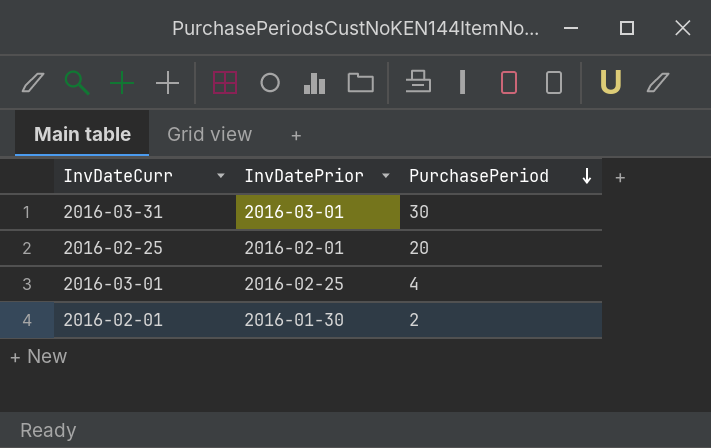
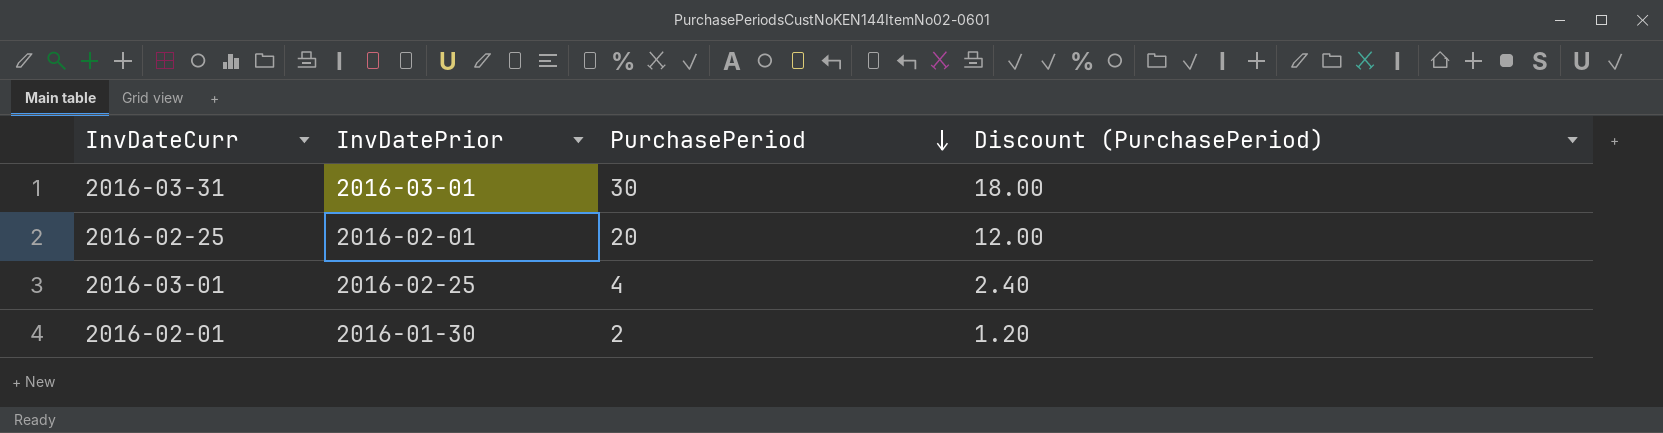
column Discount (PurchasePeriod) | formula: none -> [PurchasePeriod] * 0.6

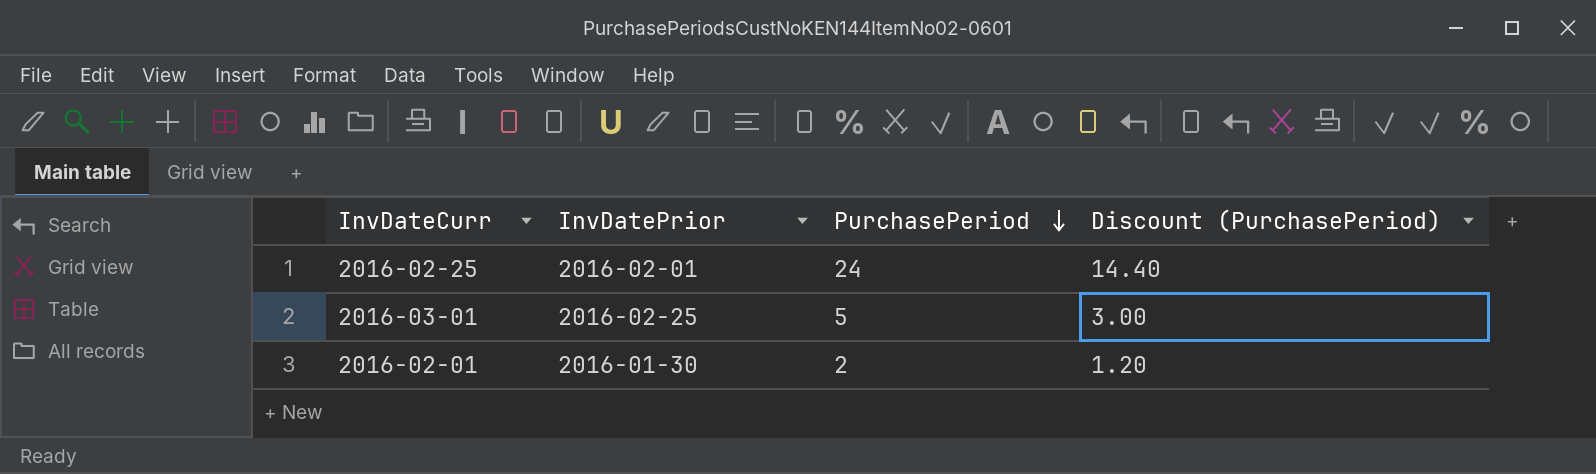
row 2016-03-31: 2016-03-01 | 30 | 18.00 -> none
2016-02-25 | PurchasePeriod: 20 -> 24
2016-02-25 | Discount (PurchasePeriod): 12.00 -> 14.40
2016-03-01 | PurchasePeriod: 4 -> 5
2016-03-01 | Discount (PurchasePeriod): 2.40 -> 3.00

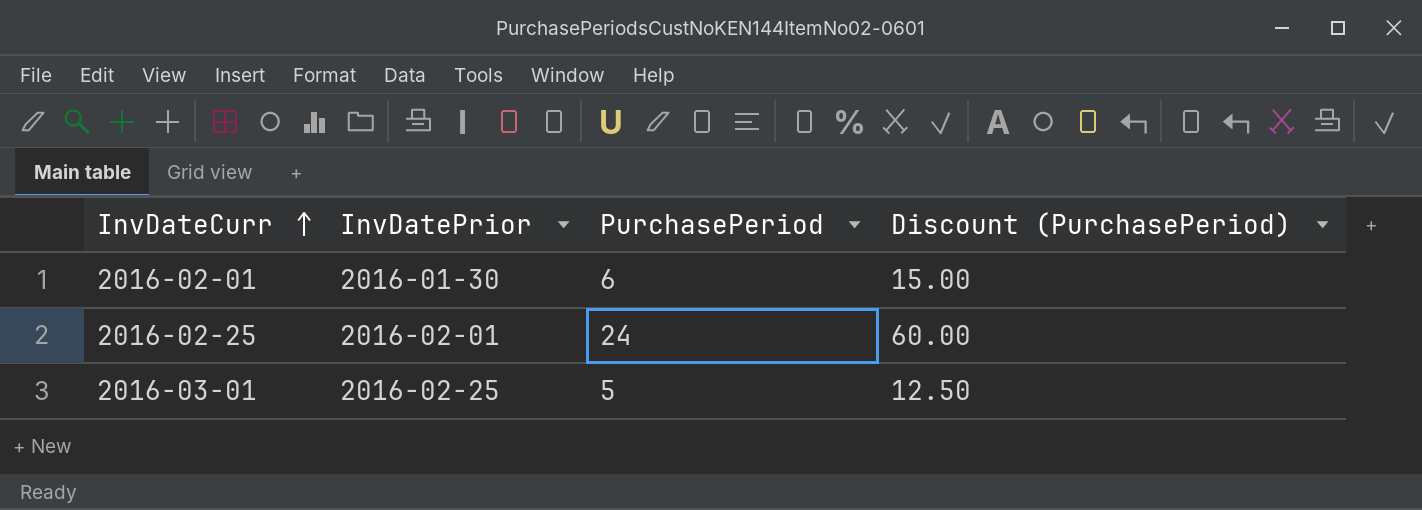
row order: PurchasePeriod descending -> InvDateCurr ascending
column Discount (PurchasePeriod) | formula: [PurchasePeriod] * 0.6 -> [PurchasePeriod] * 2.5
2016-02-01 | PurchasePeriod: 2 -> 6

